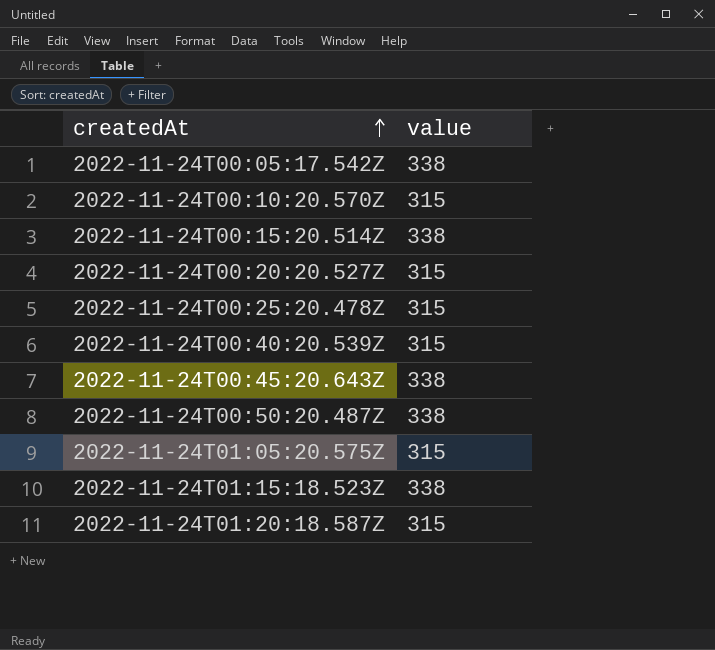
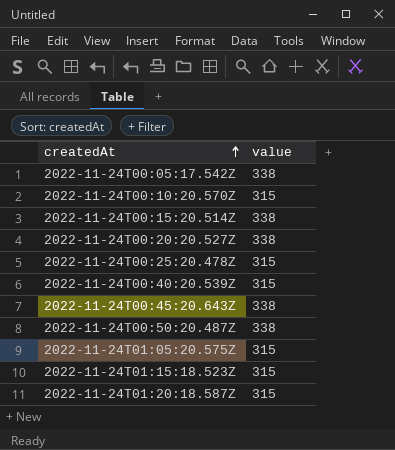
2022-11-24T00:20:20.527Z | value: 315 -> 338
2022-11-24T01:15:18.523Z | value: 338 -> 315

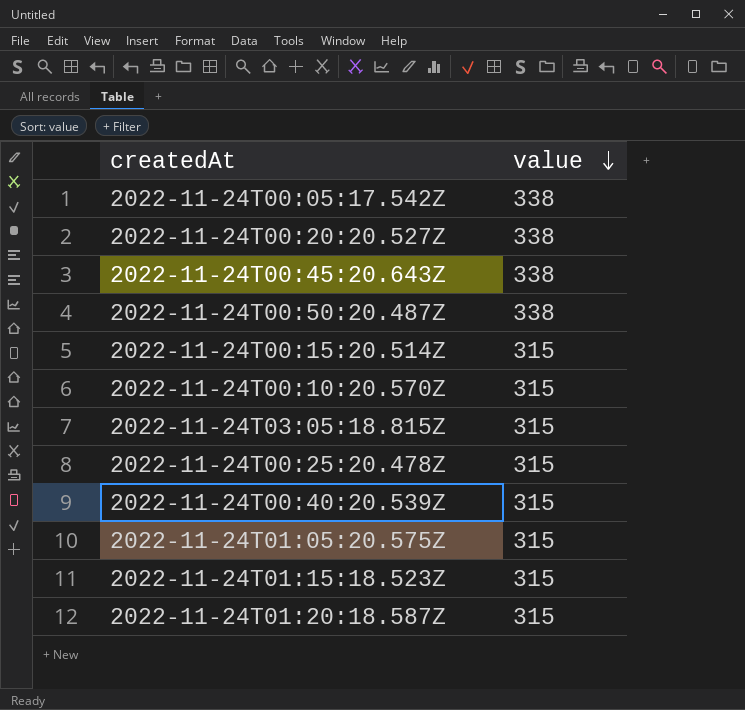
row order: createdAt ascending -> value descending
2022-11-24T00:15:20.514Z | value: 338 -> 315
row 2022-11-24T03:05:18.815Z: none -> 315

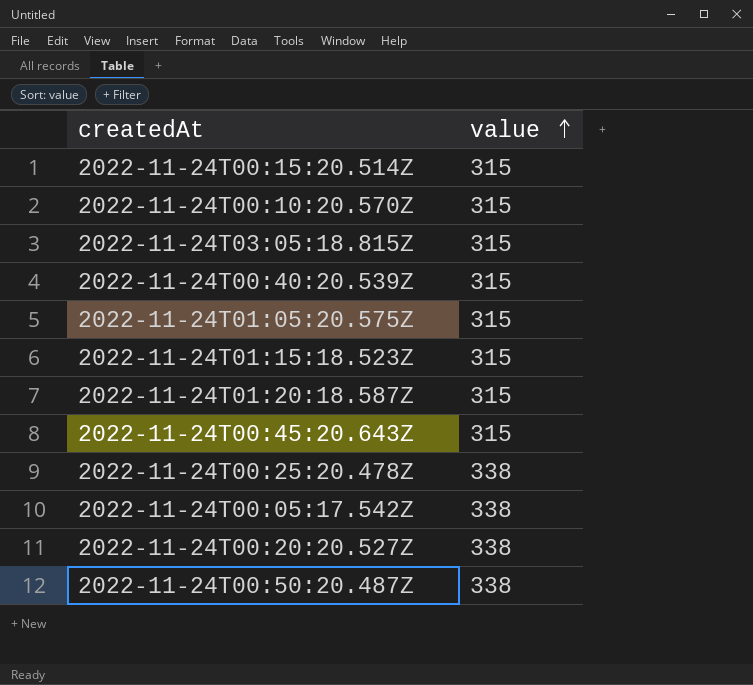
row order: value descending -> value ascending
2022-11-24T00:45:20.643Z | value: 338 -> 315
2022-11-24T00:25:20.478Z | value: 315 -> 338

